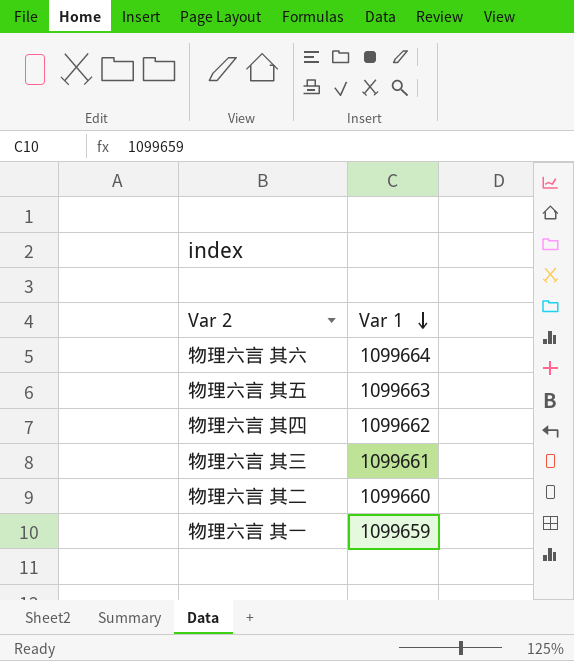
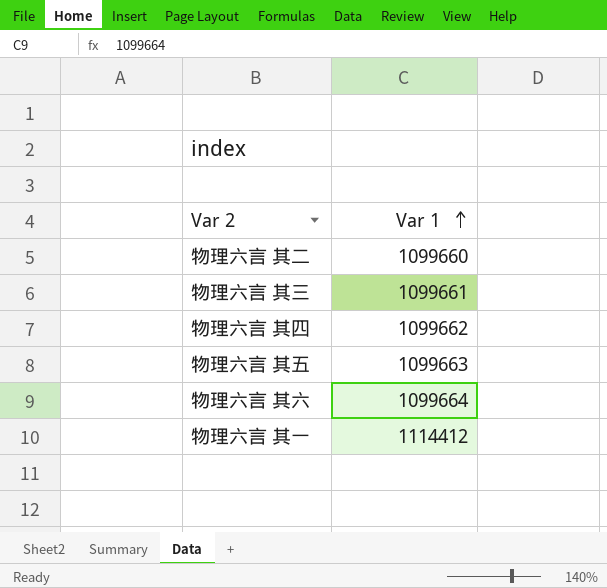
row order: Var 1 descending -> Var 1 ascending
物理六言 其一 | Var 1: 1099659 -> 1114412

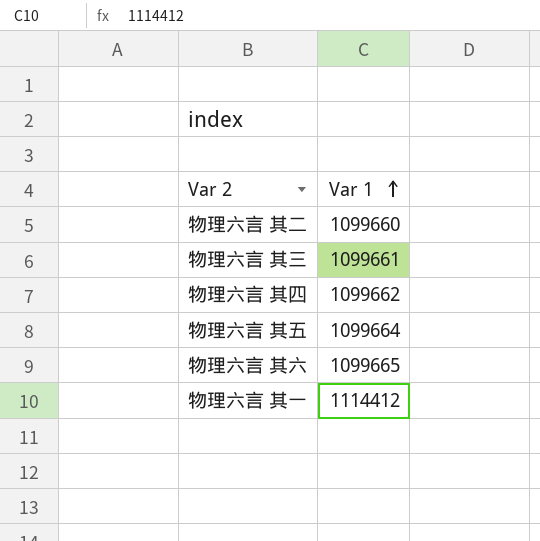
物理六言 其五 | Var 1: 1099663 -> 1099664
物理六言 其六 | Var 1: 1099664 -> 1099665

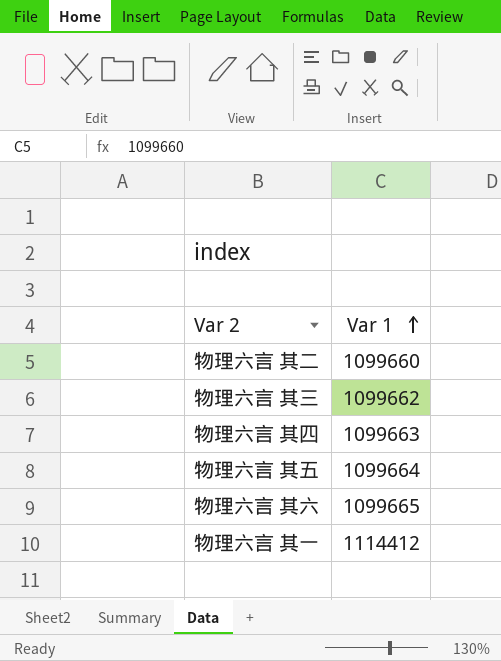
物理六言 其三 | Var 1: 1099661 -> 1099662
物理六言 其四 | Var 1: 1099662 -> 1099663

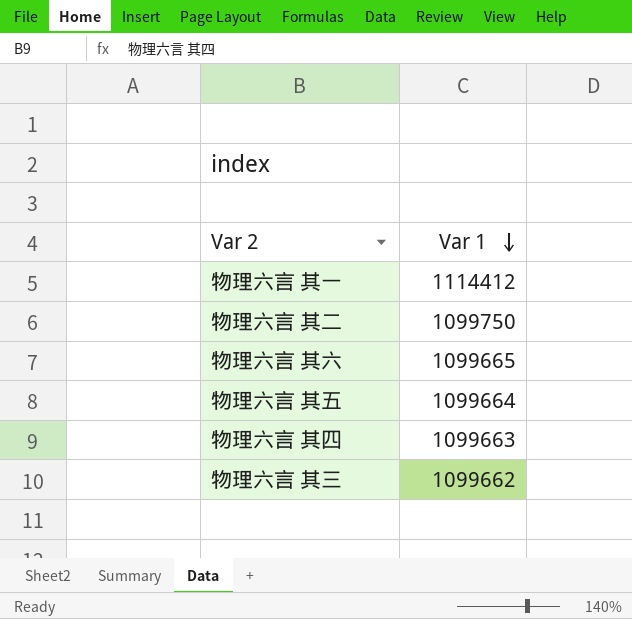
row order: Var 1 ascending -> Var 1 descending
物理六言 其二 | Var 1: 1099660 -> 1099750

